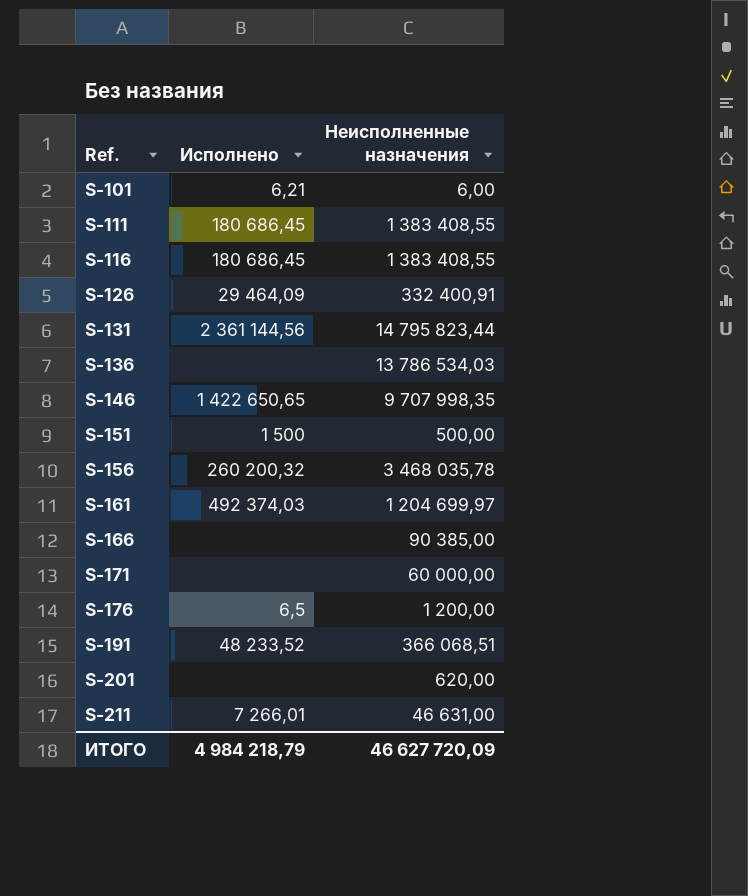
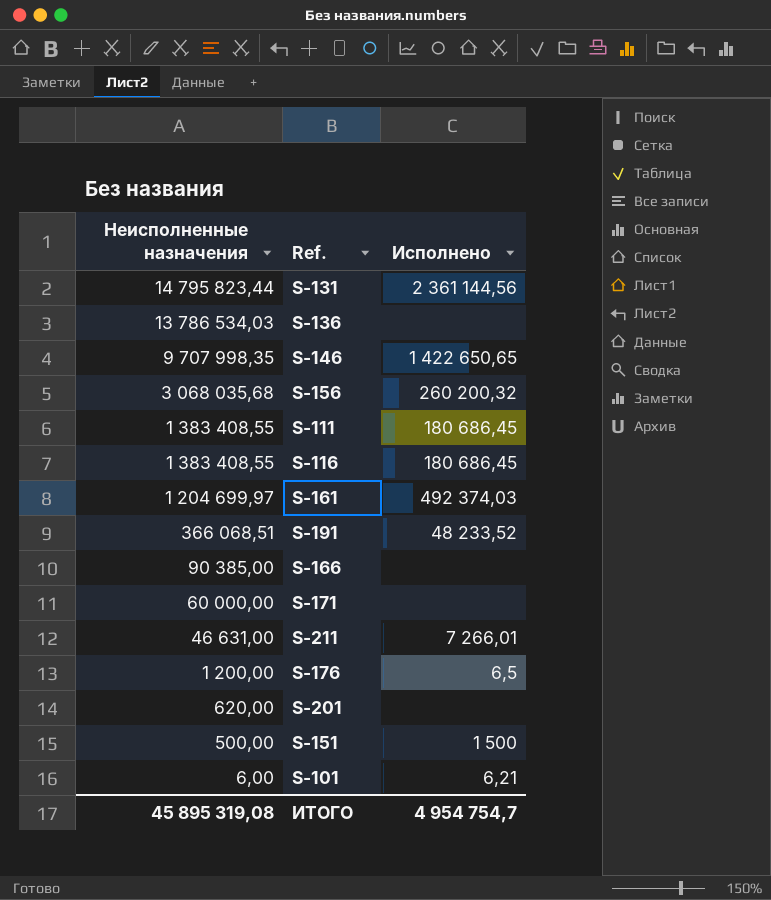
row order: Ref. ascending -> Неисполненные назначения descending
column Неисполненные назначения | position: 3 -> 1
row S-126: 29 464,09 | 332 400,91 -> none
S-156 | Неисполненные назначения: 3 468 035,78 -> 3 068 035,68
ИТОГО | Неисполненные назначения: 46 627 720,09 -> 45 895 319,08
ИТОГО | Исполнено: 4 984 218,79 -> 4 954 754,7

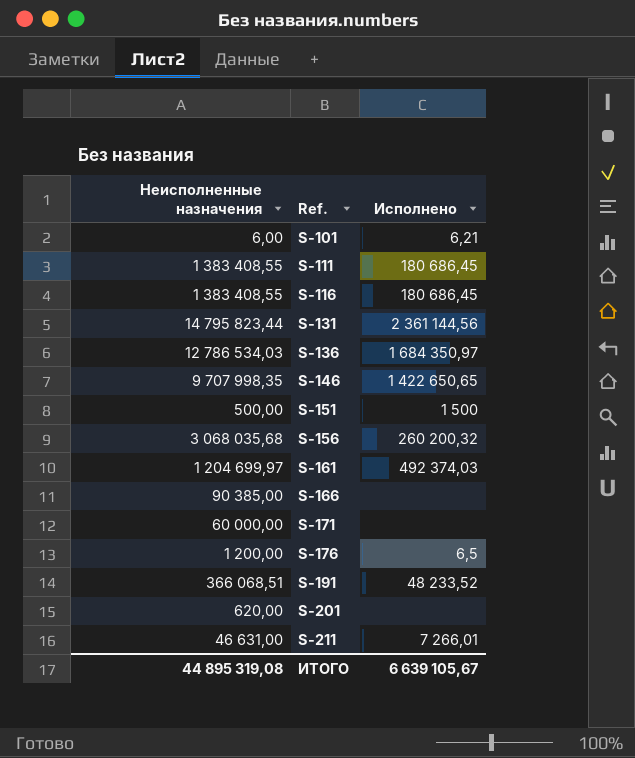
row order: Неисполненные назначения descending -> Ref. ascending
S-136 | Неисполненные назначения: 13 786 534,03 -> 12 786 534,03
S-136 | Исполнено: none -> 1 684 350,97
ИТОГО | Неисполненные назначения: 45 895 319,08 -> 44 895 319,08
ИТОГО | Исполнено: 4 954 754,7 -> 6 639 105,67

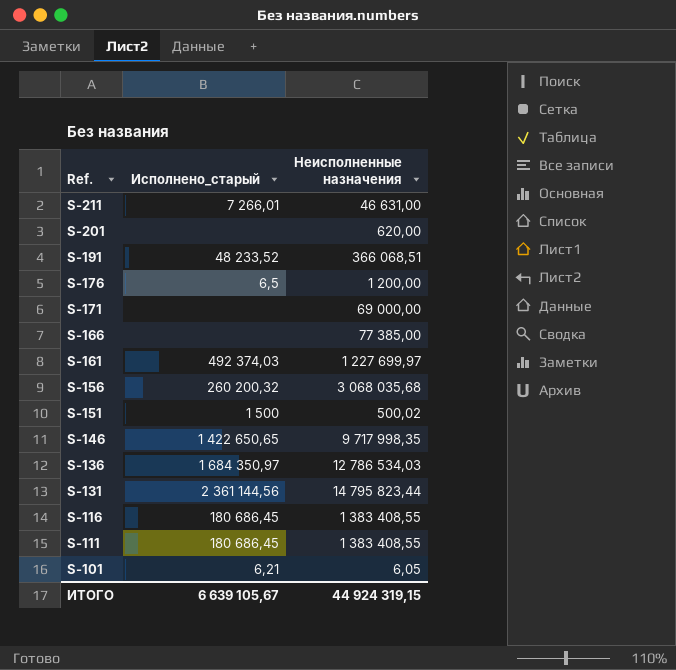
row order: Ref. ascending -> Ref. descending
column name: Исполнено -> Исполнено_старый
column Неисполненные назначения | position: 1 -> 3
S-171 | Неисполненные назначения: 60 000,00 -> 69 000,00
S-166 | Неисполненные назначения: 90 385,00 -> 77 385,00
S-161 | Неисполненные назначения: 1 204 699,97 -> 1 227 699,97
S-151 | Неисполненные назначения: 500,00 -> 500,02
S-146 | Неисполненные назначения: 9 707 998,35 -> 9 717 998,35
S-101 | Неисполненные назначения: 6,00 -> 6,05
ИТОГО | Неисполненные назначения: 44 895 319,08 -> 44 924 319,15

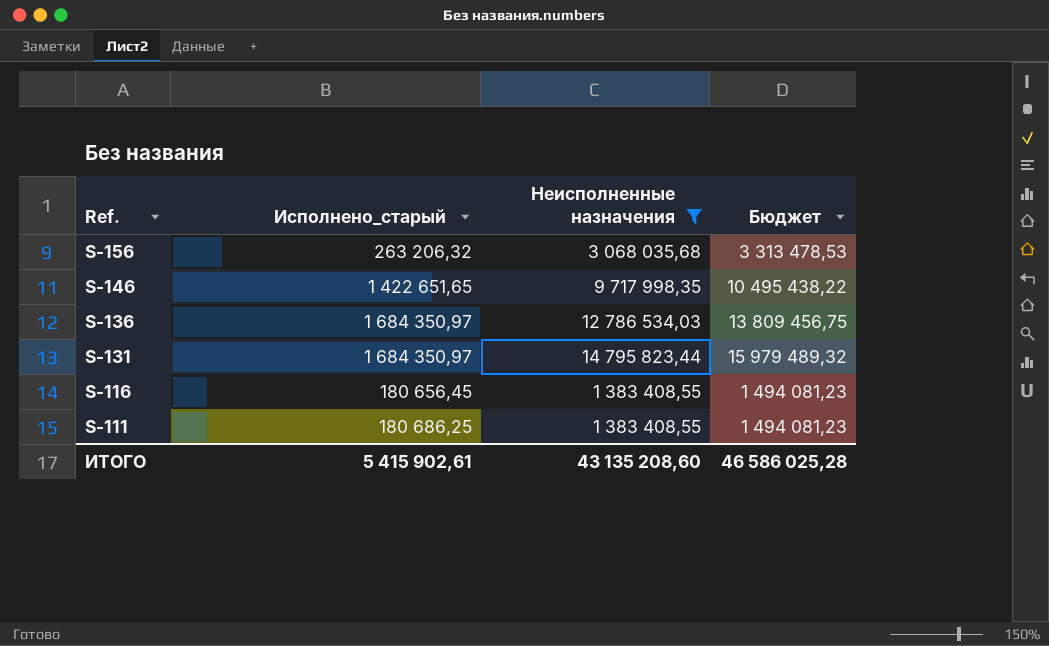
filter: none -> Неисполненные назначения >= 1 383 408,55
column Бюджет | formula: none -> [Неисполненные назначения] * 1,08
S-156 | Исполнено_старый: 260 200,32 -> 263 206,32
S-146 | Исполнено_старый: 1 422 650,65 -> 1 422 651,65
S-131 | Исполнено_старый: 2 361 144,56 -> 1 684 350,97
S-116 | Исполнено_старый: 180 686,45 -> 180 656,45
S-111 | Исполнено_старый: 180 686,45 -> 180 686,25
ИТОГО | Исполнено_старый: 6 639 105,67 -> 5 415 902,61
ИТОГО | Неисполненные назначения: 44 924 319,15 -> 43 135 208,60

